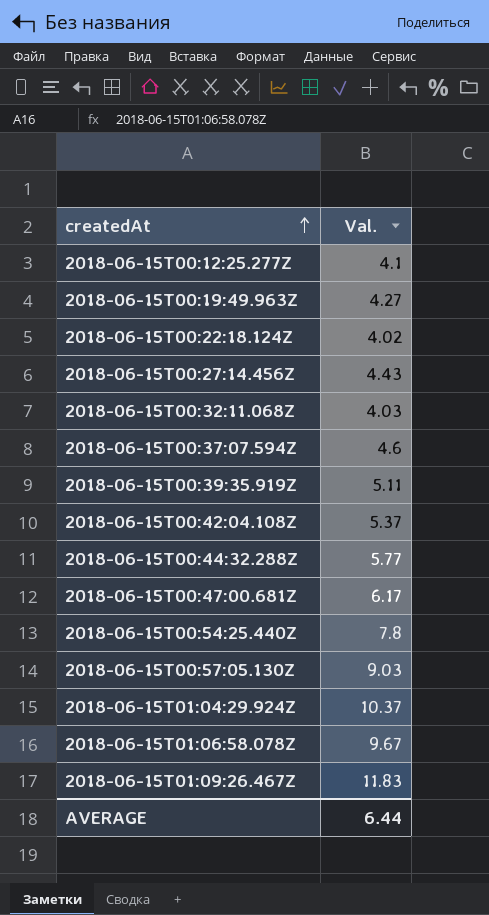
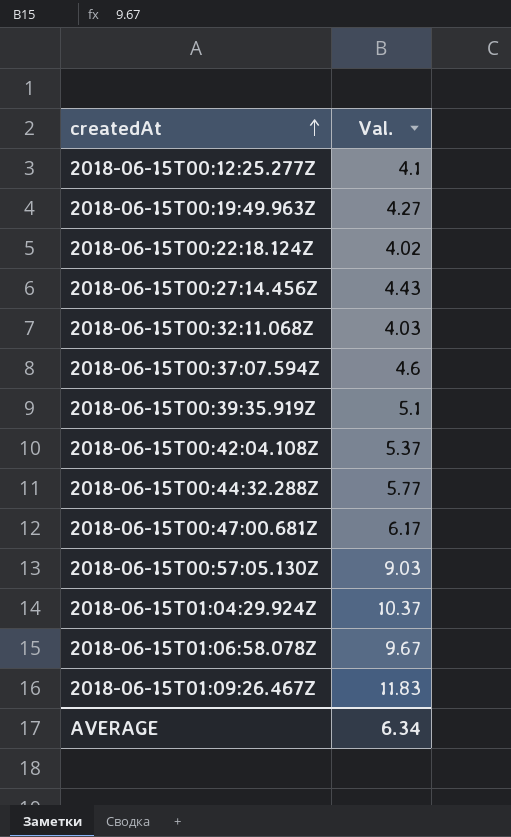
row 2018-06-15T00:54:25.440Z: 7.8 -> none
2018-06-15T00:39:35.919Z | Val.: 5.11 -> 5.1
AVERAGE | Val.: 6.44 -> 6.34

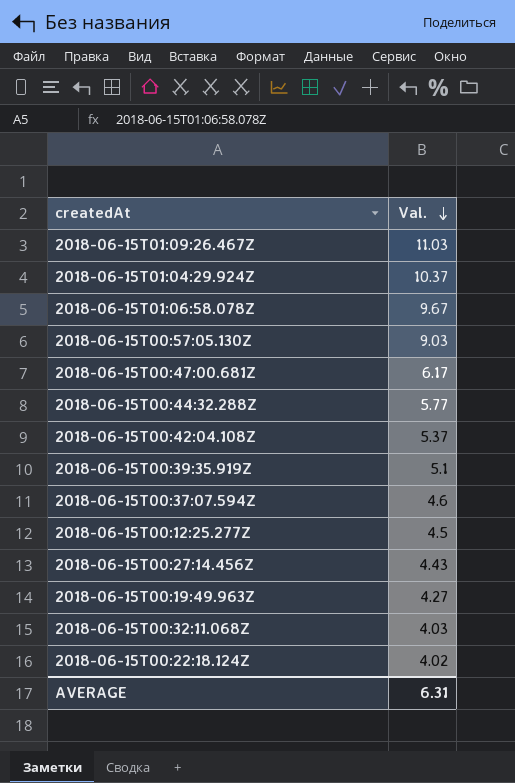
row order: createdAt ascending -> Val. descending
2018-06-15T01:09:26.467Z | Val.: 11.83 -> 11.03
2018-06-15T00:12:25.277Z | Val.: 4.1 -> 4.5
AVERAGE | Val.: 6.34 -> 6.31

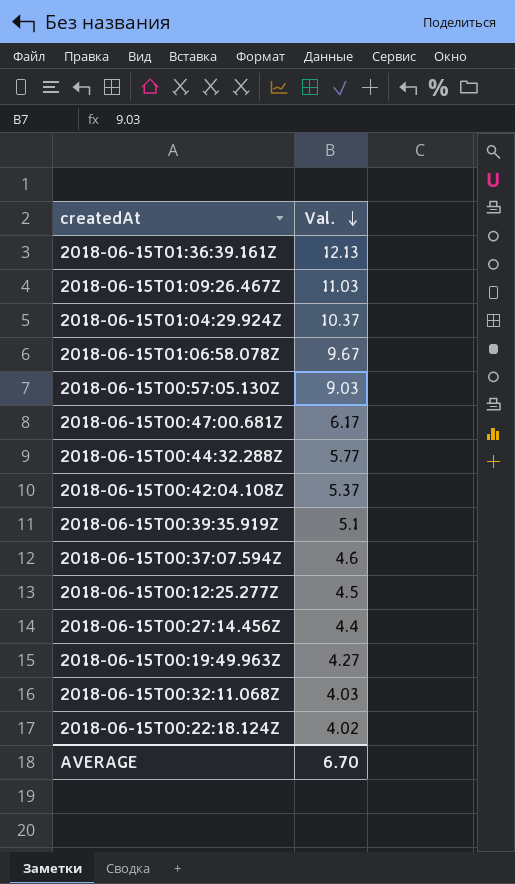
row 2018-06-15T01:36:39.161Z: none -> 12.13
2018-06-15T00:27:14.456Z | Val.: 4.43 -> 4.4
AVERAGE | Val.: 6.31 -> 6.70

